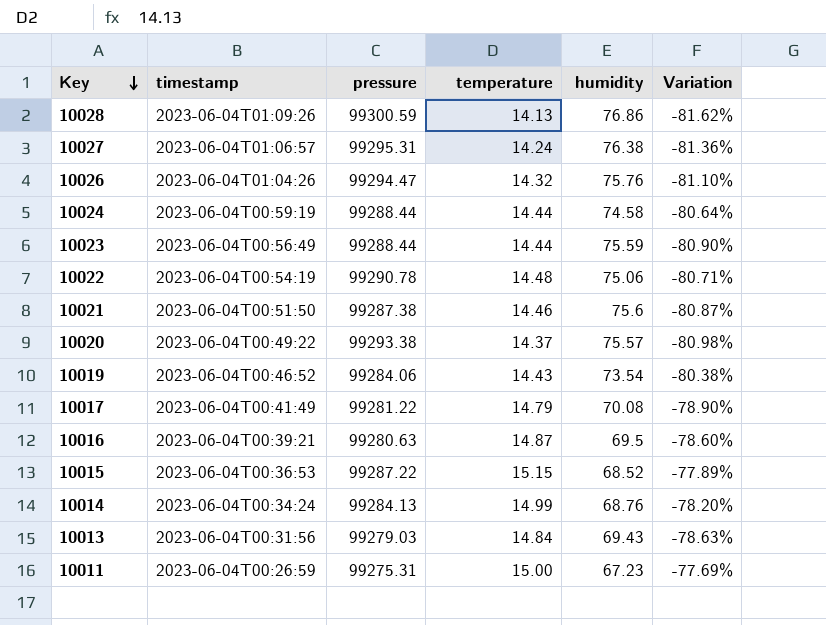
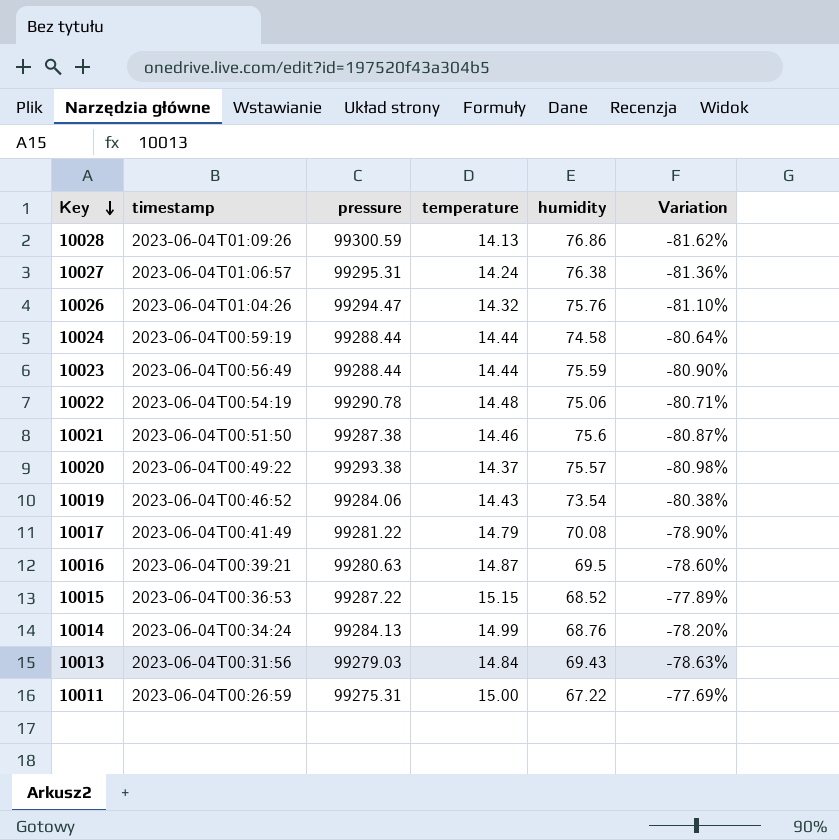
10011 | humidity: 67.23 -> 67.22

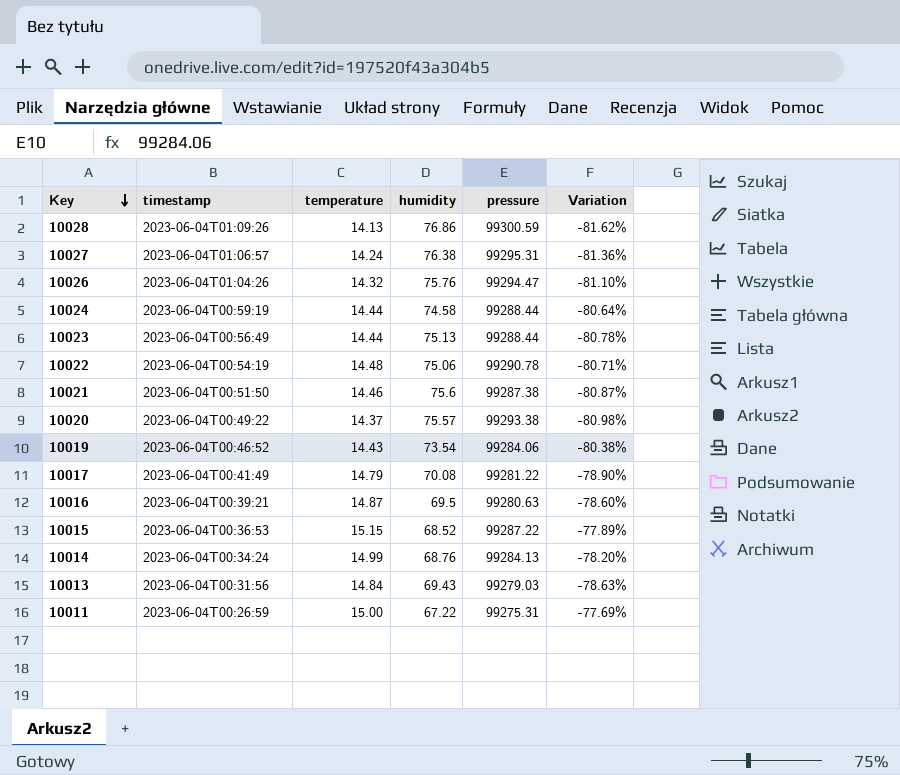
column pressure | position: 3 -> 5
10023 | humidity: 75.59 -> 75.13
10023 | Variation: -80.90% -> -80.78%

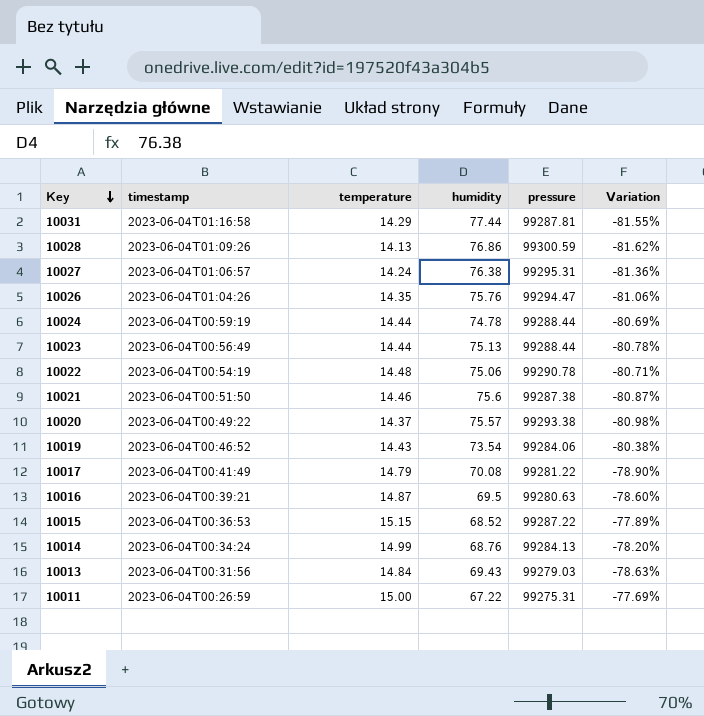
row 10031: none -> 2023-06-04T01:16:58 | 14.29 | 77.44 | 99287.81 | -81.55%
10026 | temperature: 14.32 -> 14.35
10026 | Variation: -81.10% -> -81.06%
10024 | humidity: 74.58 -> 74.78
10024 | Variation: -80.64% -> -80.69%

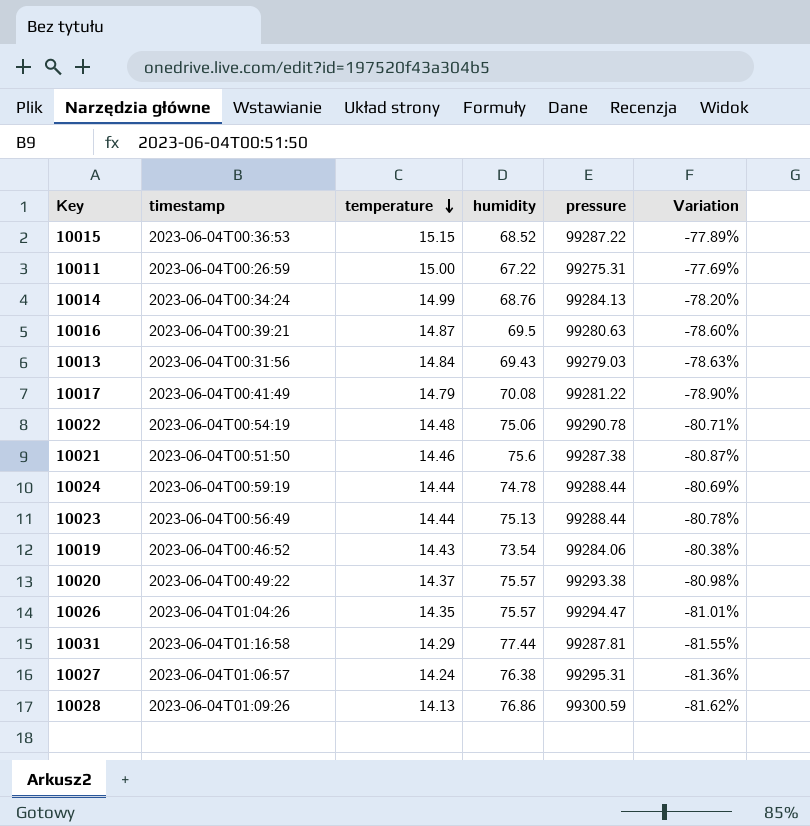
row order: Key descending -> temperature descending
10026 | humidity: 75.76 -> 75.57
10026 | Variation: -81.06% -> -81.01%

